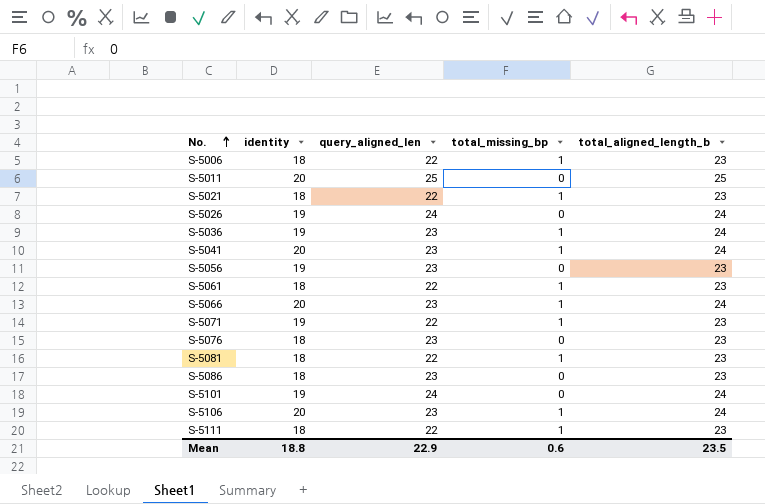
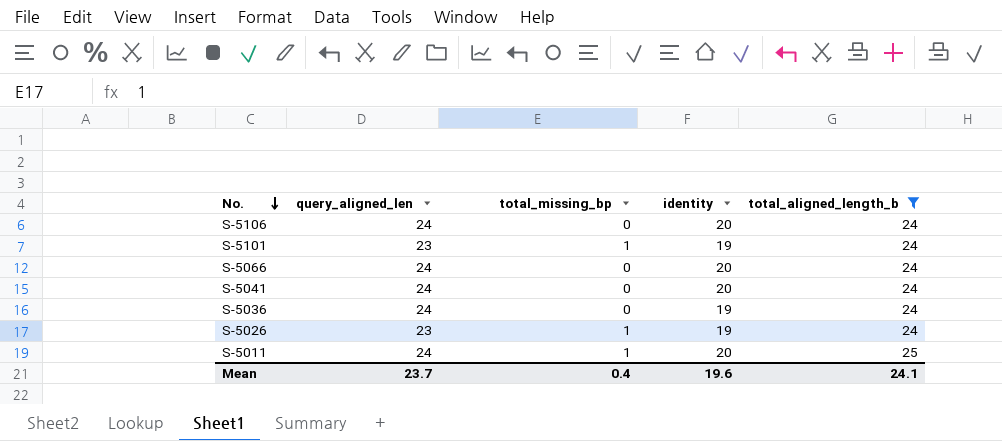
filter: none -> total_aligned_length_b != 23
row order: No. ascending -> No. descending
column identity | position: 2 -> 4
S-5106 | query_aligned_len: 23 -> 24
S-5106 | total_missing_bp: 1 -> 0
S-5101 | query_aligned_len: 24 -> 23
S-5101 | total_missing_bp: 0 -> 1
S-5066 | query_aligned_len: 23 -> 24
S-5066 | total_missing_bp: 1 -> 0
S-5041 | query_aligned_len: 23 -> 24
S-5041 | total_missing_bp: 1 -> 0
S-5036 | query_aligned_len: 23 -> 24
S-5036 | total_missing_bp: 1 -> 0
S-5026 | query_aligned_len: 24 -> 23
S-5026 | total_missing_bp: 0 -> 1
S-5011 | query_aligned_len: 25 -> 24
S-5011 | total_missing_bp: 0 -> 1
Mean | query_aligned_len: 22.9 -> 23.7
Mean | total_missing_bp: 0.6 -> 0.4
Mean | identity: 18.8 -> 19.6
Mean | total_aligned_length_b: 23.5 -> 24.1

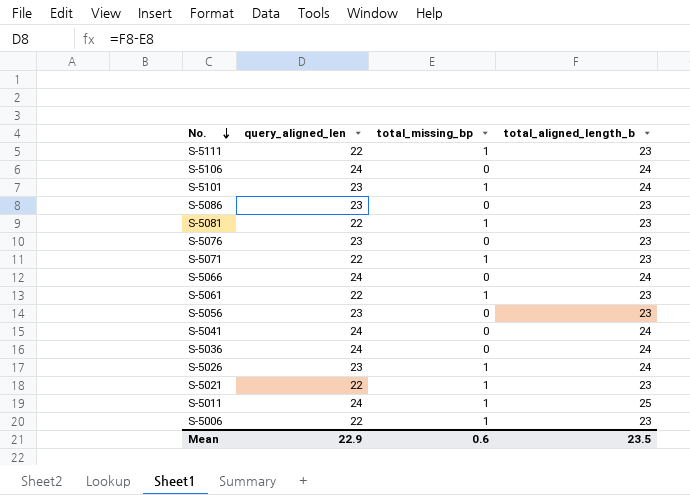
filter: total_aligned_length_b != 23 -> none
column identity | position: 4 -> none
Mean | query_aligned_len: 23.7 -> 22.9
Mean | total_missing_bp: 0.4 -> 0.6
Mean | total_aligned_length_b: 24.1 -> 23.5

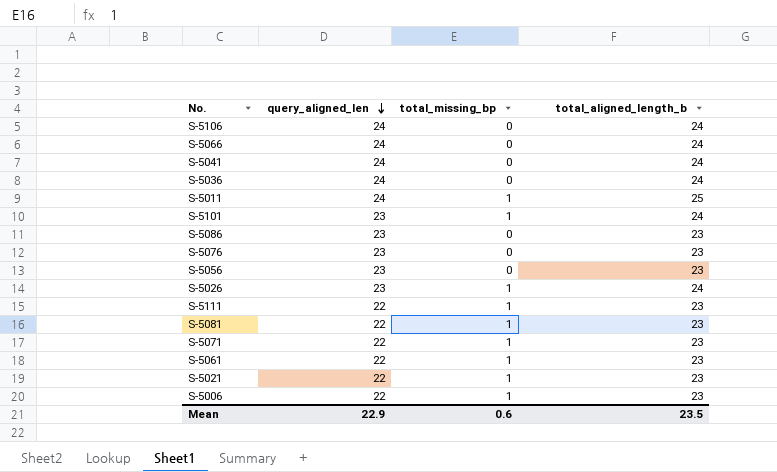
row order: No. descending -> query_aligned_len descending

